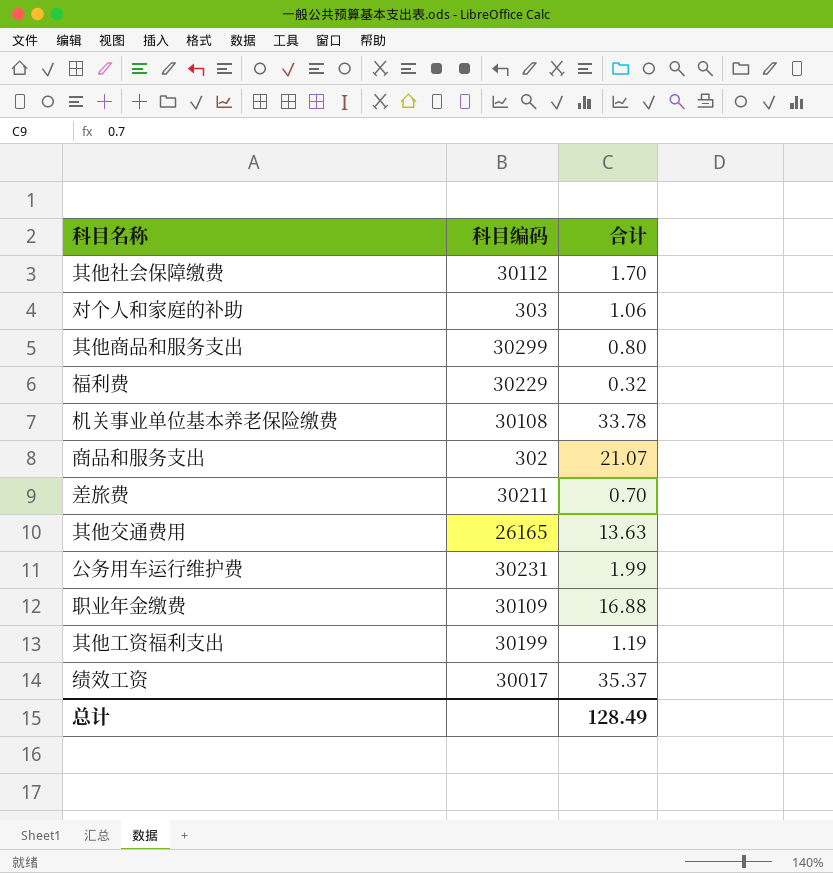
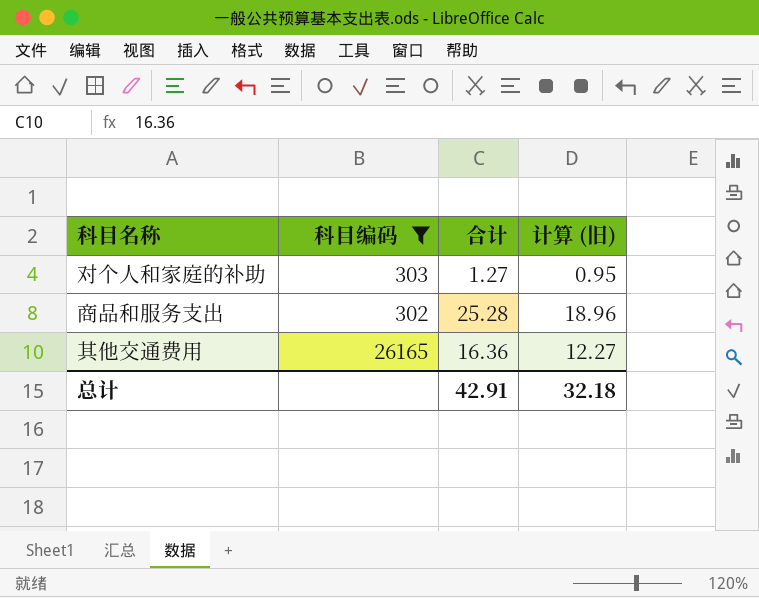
filter: none -> 科目编码 <= 26165
column 计算 (旧) | formula: none -> [合计] * 0.75
对个人和家庭的补助 | 合计: 1.06 -> 1.27
商品和服务支出 | 合计: 21.07 -> 25.28
其他交通费用 | 合计: 13.63 -> 16.36
总计 | 合计: 128.49 -> 42.91

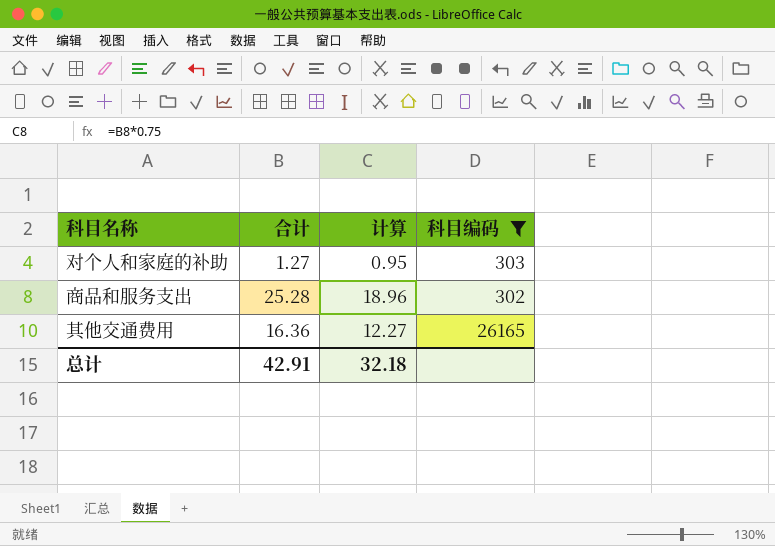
column name: 计算 (旧) -> 计算
column 科目编码 | position: 2 -> 4

